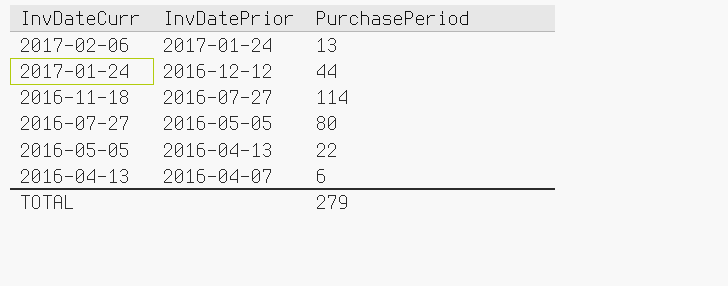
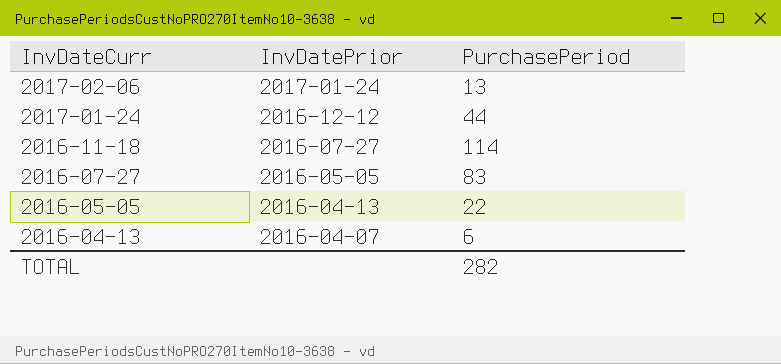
2016-07-27 | PurchasePeriod: 80 -> 83
TOTAL | PurchasePeriod: 279 -> 282

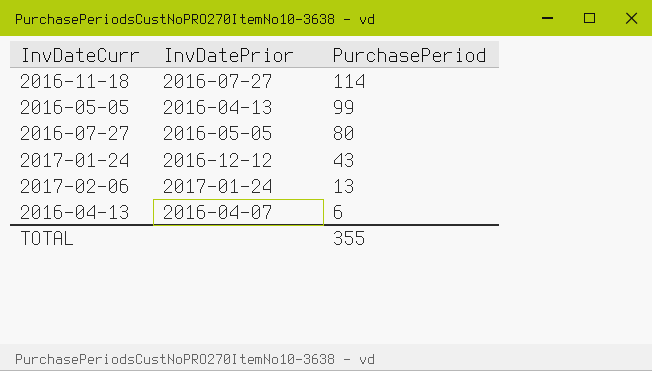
row order: InvDateCurr descending -> PurchasePeriod descending
2016-05-05 | PurchasePeriod: 22 -> 99
2016-07-27 | PurchasePeriod: 83 -> 80
2017-01-24 | PurchasePeriod: 44 -> 43
TOTAL | PurchasePeriod: 282 -> 355

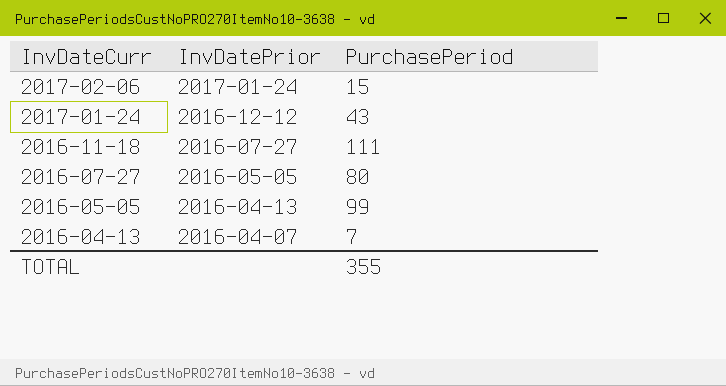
row order: PurchasePeriod descending -> InvDateCurr descending
2017-02-06 | PurchasePeriod: 13 -> 15
2016-11-18 | PurchasePeriod: 114 -> 111
2016-04-13 | PurchasePeriod: 6 -> 7

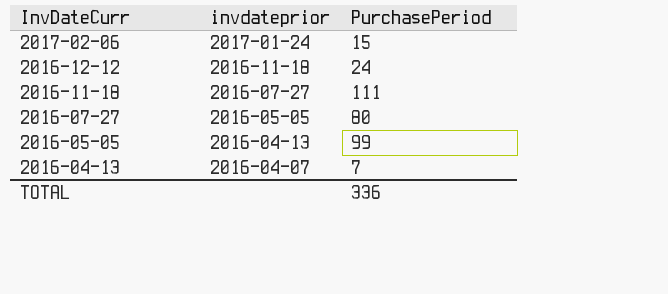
column name: InvDatePrior -> invdateprior
row 2017-01-24: 2016-12-12 | 43 -> none
row 2016-12-12: none -> 2016-11-18 | 24
TOTAL | PurchasePeriod: 355 -> 336

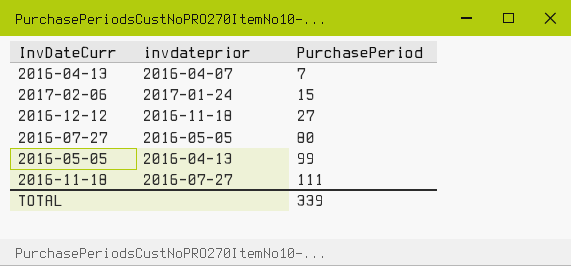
row order: InvDateCurr descending -> PurchasePeriod ascending
2016-12-12 | PurchasePeriod: 24 -> 27
TOTAL | PurchasePeriod: 336 -> 339

